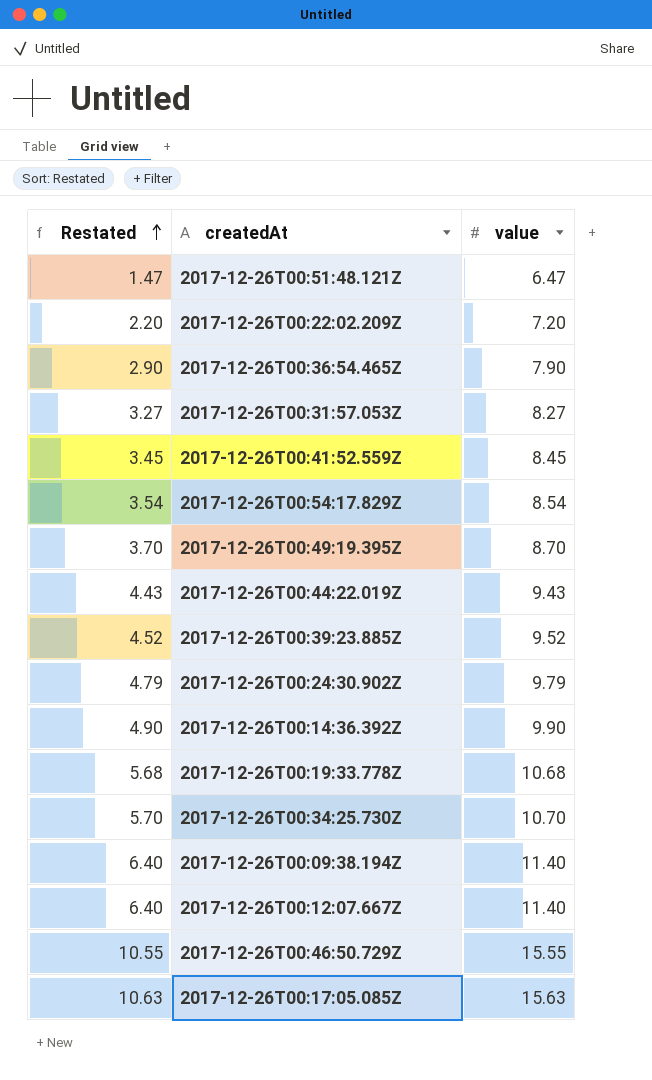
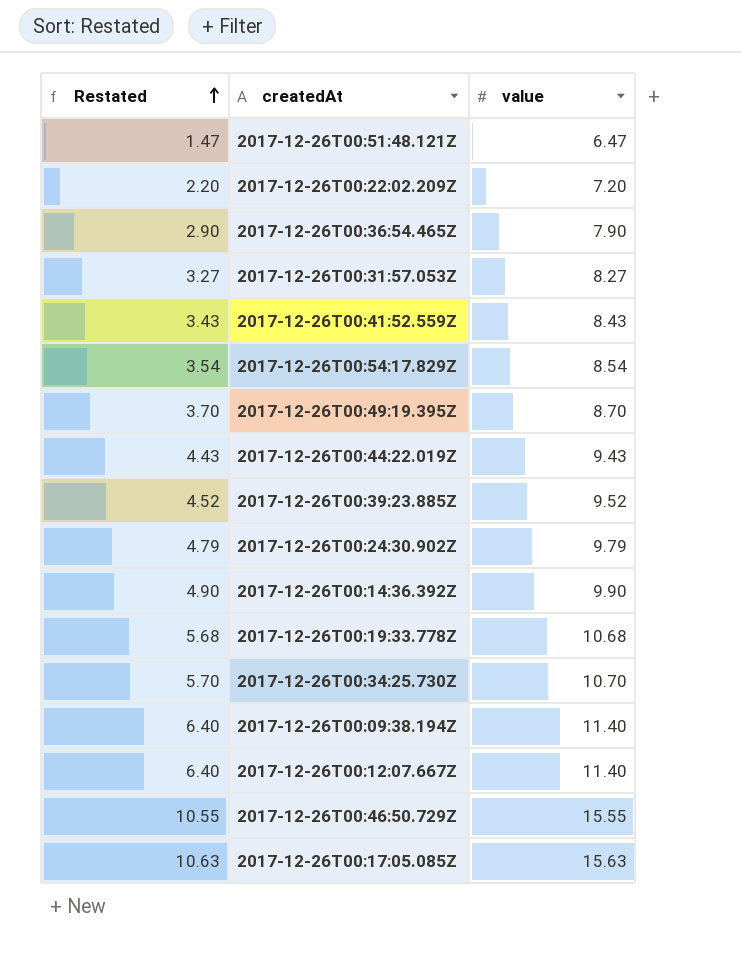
2017-12-26T00:41:52.559Z | Restated: 3.45 -> 3.43
2017-12-26T00:41:52.559Z | value: 8.45 -> 8.43

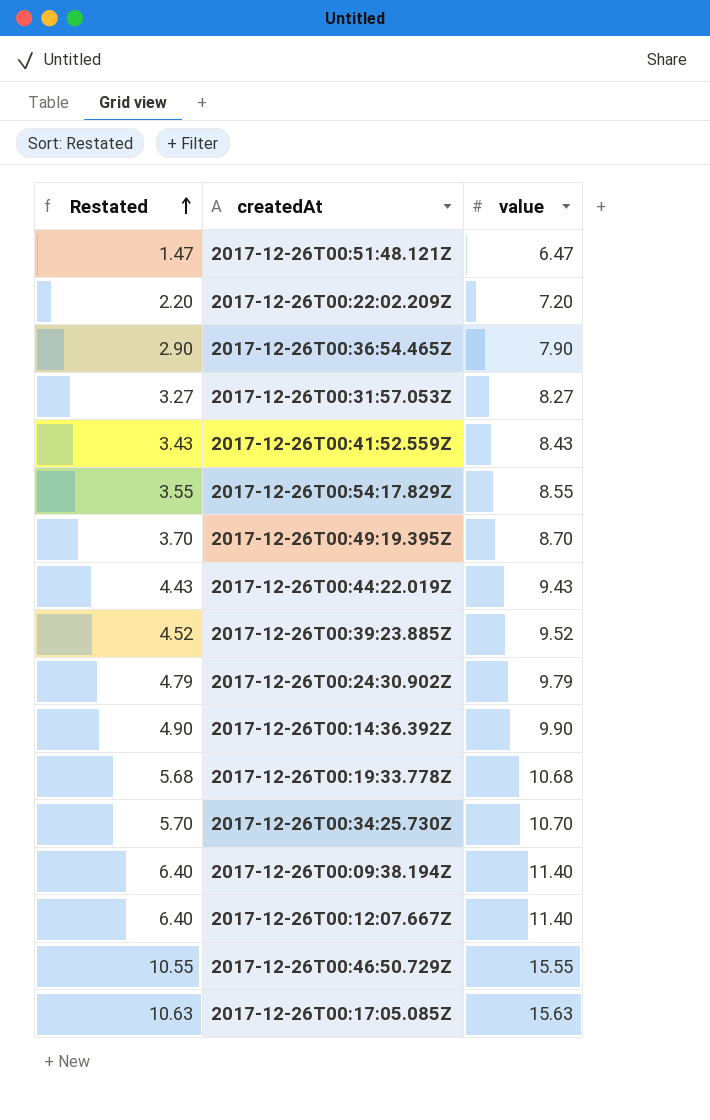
2017-12-26T00:54:17.829Z | Restated: 3.54 -> 3.55
2017-12-26T00:54:17.829Z | value: 8.54 -> 8.55

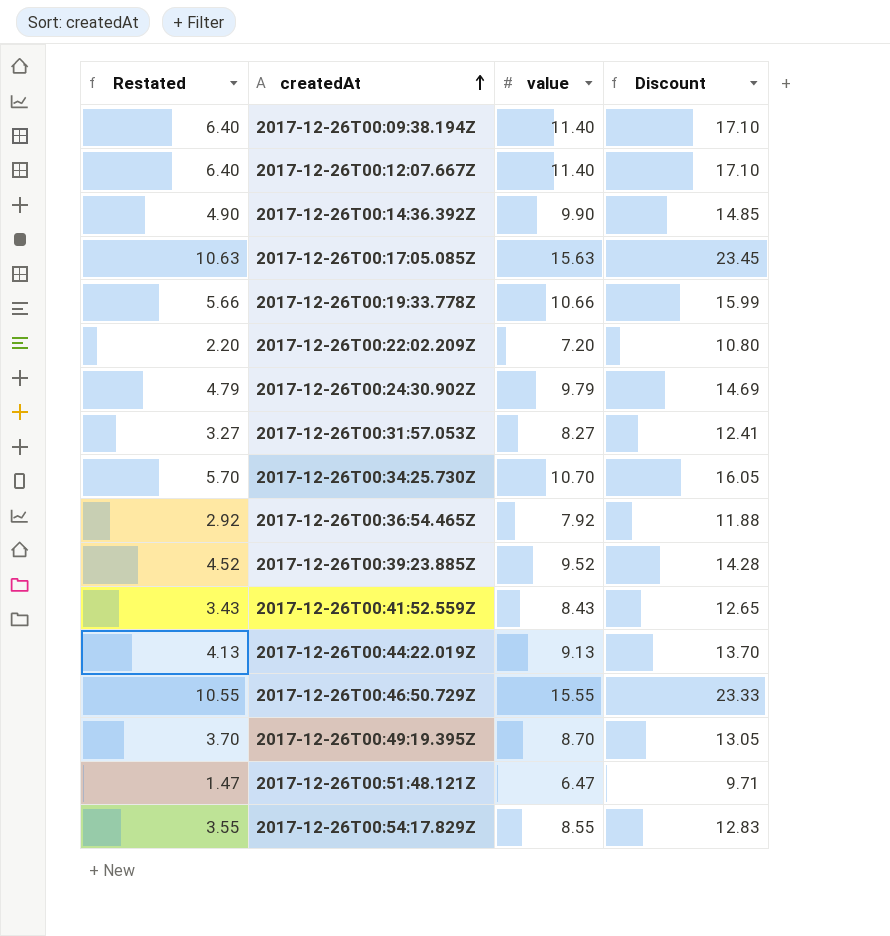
row order: Restated ascending -> createdAt ascending
column Discount | formula: none -> [value] * 1.5
2017-12-26T00:19:33.778Z | Restated: 5.68 -> 5.66
2017-12-26T00:19:33.778Z | value: 10.68 -> 10.66
2017-12-26T00:36:54.465Z | Restated: 2.90 -> 2.92
2017-12-26T00:36:54.465Z | value: 7.90 -> 7.92
2017-12-26T00:44:22.019Z | Restated: 4.43 -> 4.13
2017-12-26T00:44:22.019Z | value: 9.43 -> 9.13

